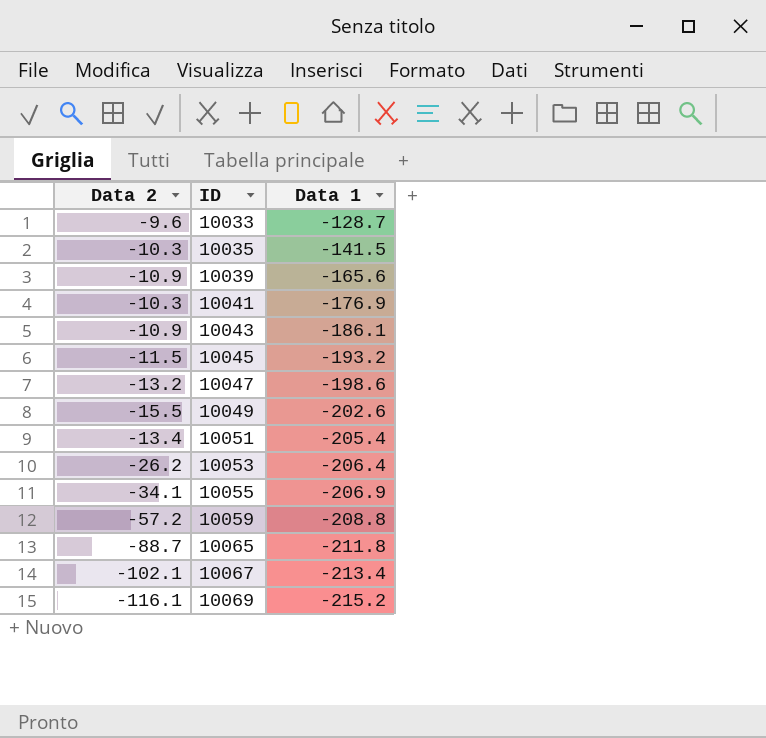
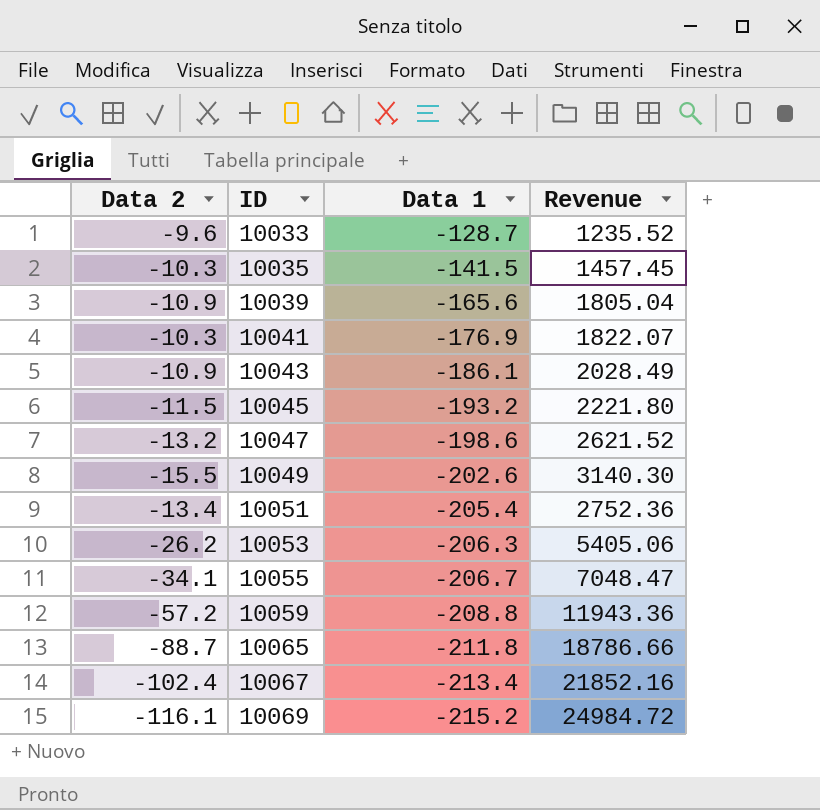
column Revenue | formula: none -> [Data 2] * [Data 1]
10053 | Data 1: -206.4 -> -206.3
10055 | Data 1: -206.9 -> -206.7
10067 | Data 2: -102.1 -> -102.4

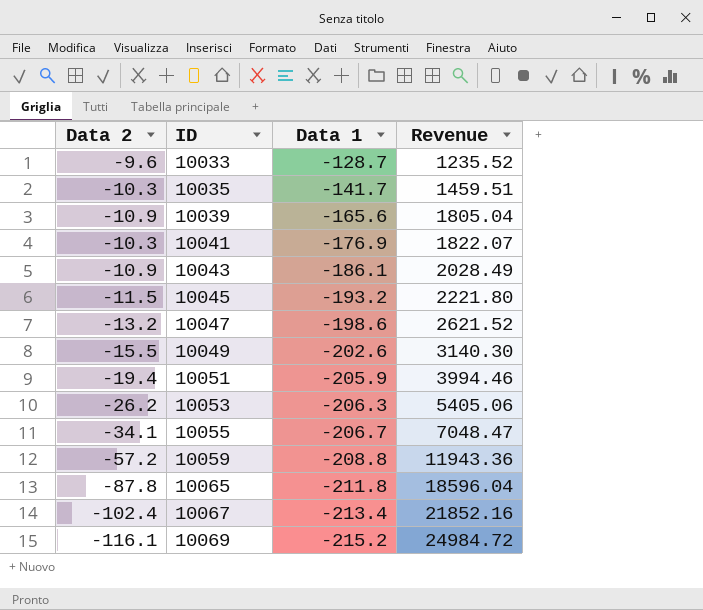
10035 | Data 1: -141.5 -> -141.7
10035 | Revenue: 1457.45 -> 1459.51
10051 | Data 2: -13.4 -> -19.4
10051 | Data 1: -205.4 -> -205.9
10051 | Revenue: 2752.36 -> 3994.46
10065 | Data 2: -88.7 -> -87.8
10065 | Revenue: 18786.66 -> 18596.04

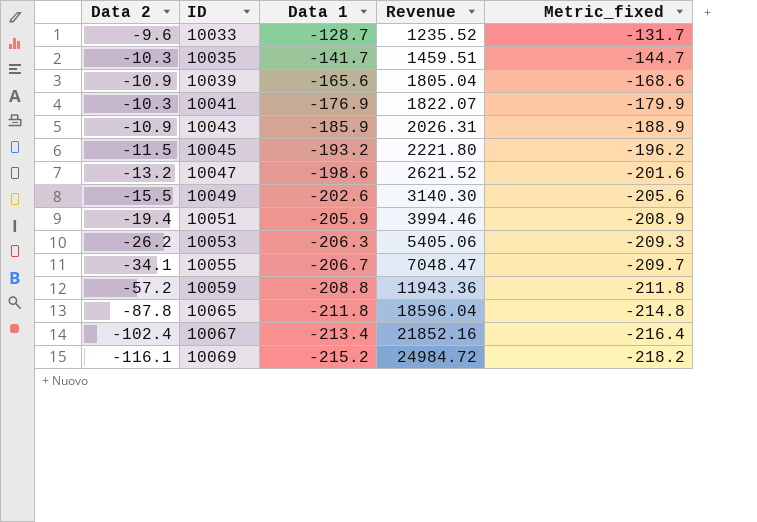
column Metric_fixed | formula: none -> [Data 1] - 3
10043 | Data 1: -186.1 -> -185.9
10043 | Revenue: 2028.49 -> 2026.31

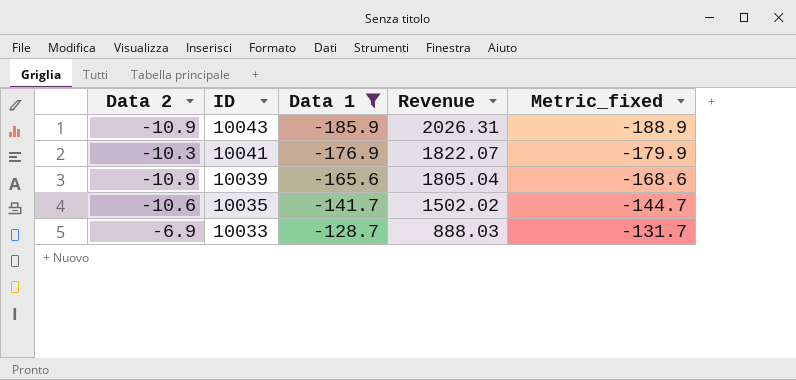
filter: none -> Data 1 >= -185.9
row order: ID ascending -> ID descending
10035 | Data 2: -10.3 -> -10.6
10035 | Revenue: 1459.51 -> 1502.02
10033 | Data 2: -9.6 -> -6.9
10033 | Revenue: 1235.52 -> 888.03

